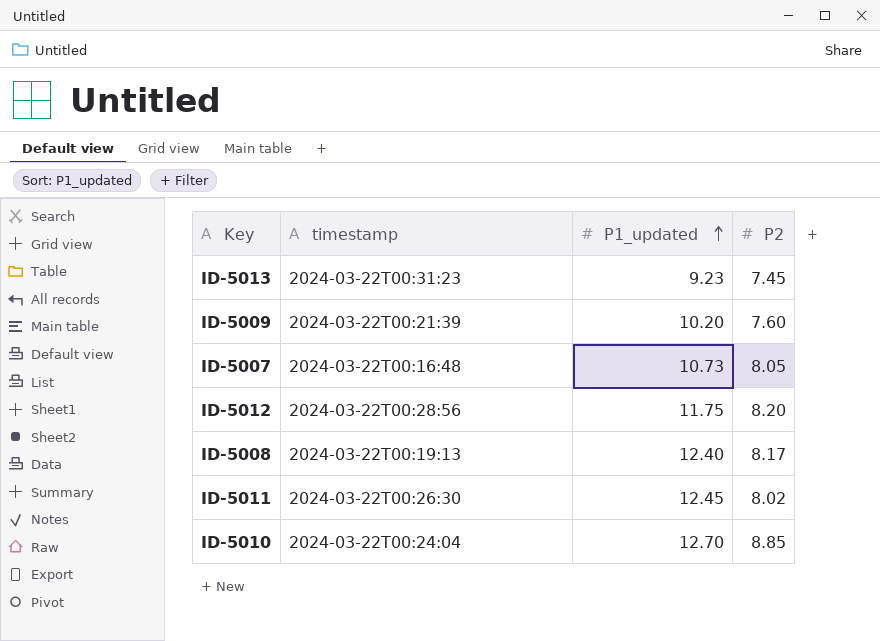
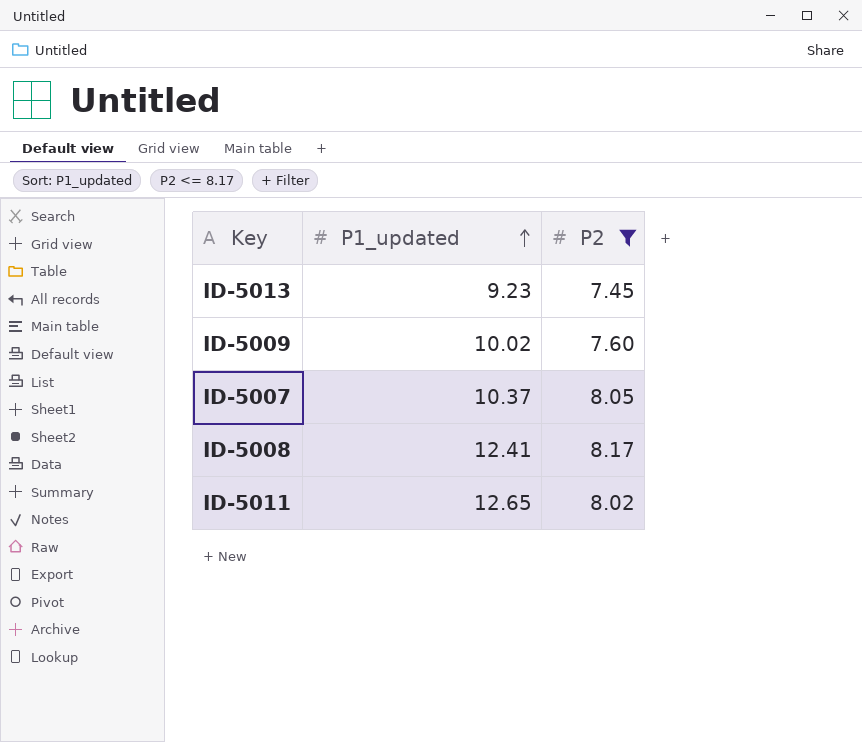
filter: none -> P2 <= 8.17
column timestamp | position: 2 -> none
ID-5009 | P1_updated: 10.20 -> 10.02
ID-5007 | P1_updated: 10.73 -> 10.37
ID-5008 | P1_updated: 12.40 -> 12.41
ID-5011 | P1_updated: 12.45 -> 12.65

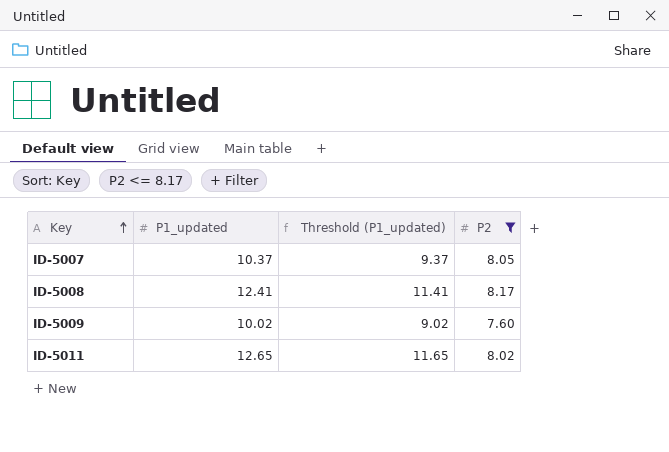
row order: P1_updated ascending -> Key ascending
column Threshold (P1_updated) | formula: none -> [P1_updated] - 1
row ID-5013: 9.23 | 7.45 -> none

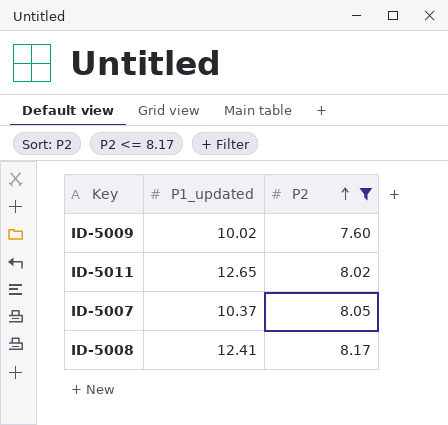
row order: Key ascending -> P2 ascending
column Threshold (P1_updated) | formula: [P1_updated] - 1 -> none

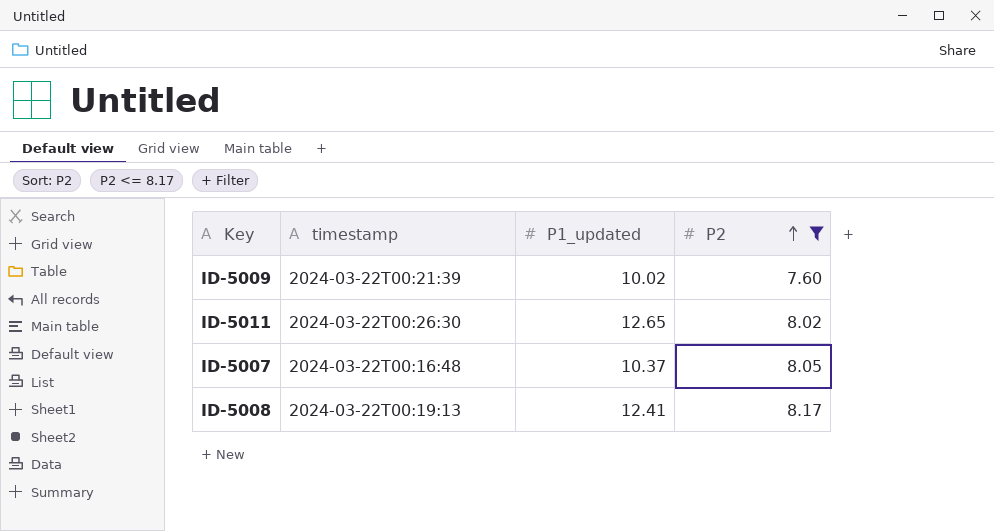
column timestamp | position: none -> 2

